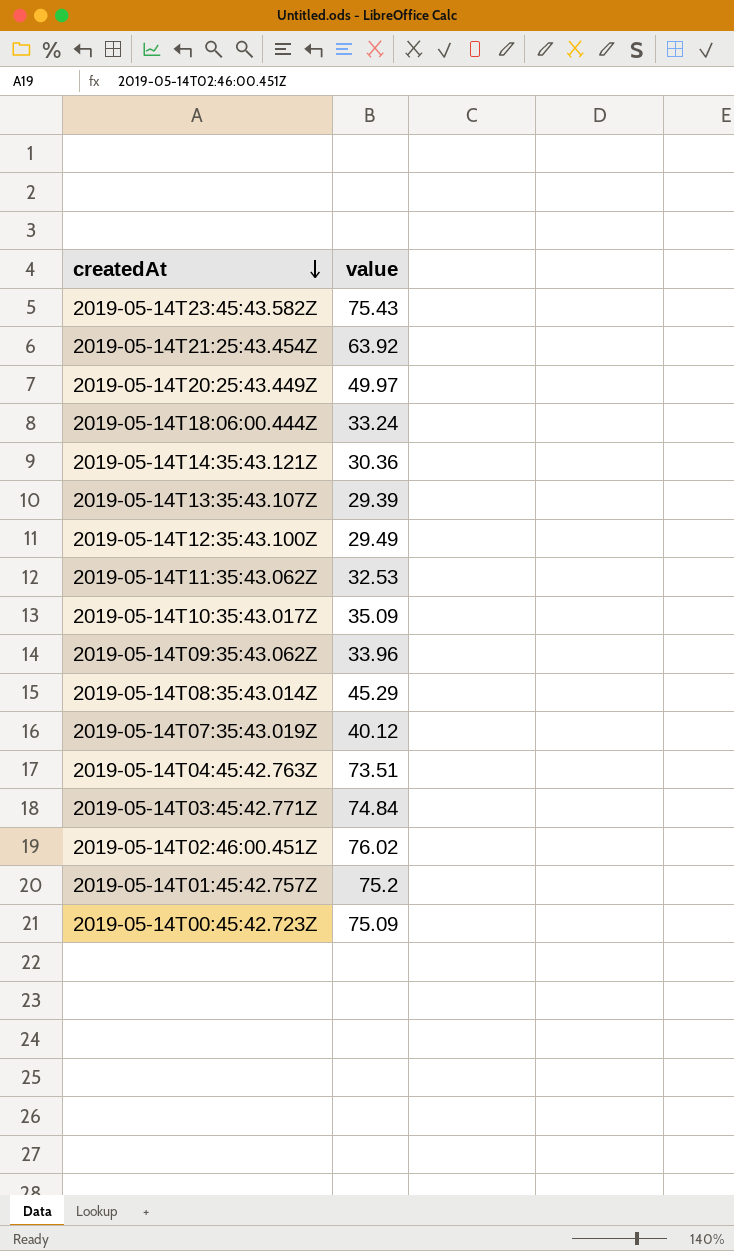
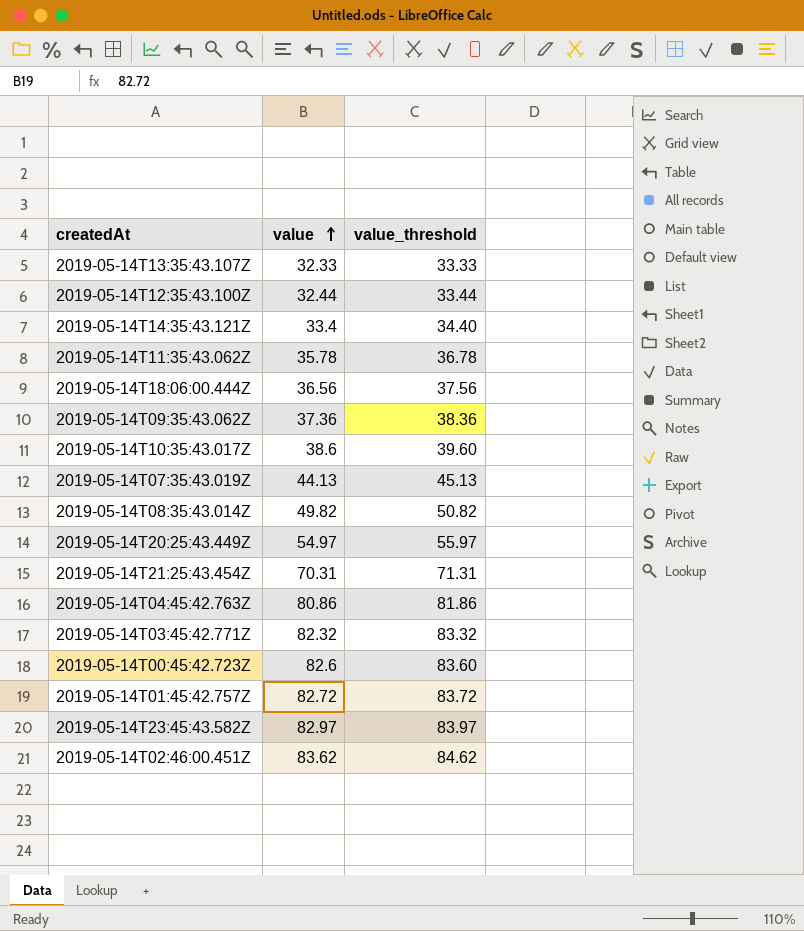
row order: createdAt descending -> value ascending
column value_threshold | formula: none -> [value] + 1
2019-05-14T13:35:43.107Z | value: 29.39 -> 32.33
2019-05-14T12:35:43.100Z | value: 29.49 -> 32.44
2019-05-14T14:35:43.121Z | value: 30.36 -> 33.4
2019-05-14T11:35:43.062Z | value: 32.53 -> 35.78
2019-05-14T18:06:00.444Z | value: 33.24 -> 36.56
2019-05-14T09:35:43.062Z | value: 33.96 -> 37.36
2019-05-14T10:35:43.017Z | value: 35.09 -> 38.6
2019-05-14T07:35:43.019Z | value: 40.12 -> 44.13
2019-05-14T08:35:43.014Z | value: 45.29 -> 49.82
2019-05-14T20:25:43.449Z | value: 49.97 -> 54.97
2019-05-14T21:25:43.454Z | value: 63.92 -> 70.31
2019-05-14T04:45:42.763Z | value: 73.51 -> 80.86
2019-05-14T03:45:42.771Z | value: 74.84 -> 82.32
2019-05-14T00:45:42.723Z | value: 75.09 -> 82.6
2019-05-14T01:45:42.757Z | value: 75.2 -> 82.72
2019-05-14T23:45:43.582Z | value: 75.43 -> 82.97
2019-05-14T02:46:00.451Z | value: 76.02 -> 83.62

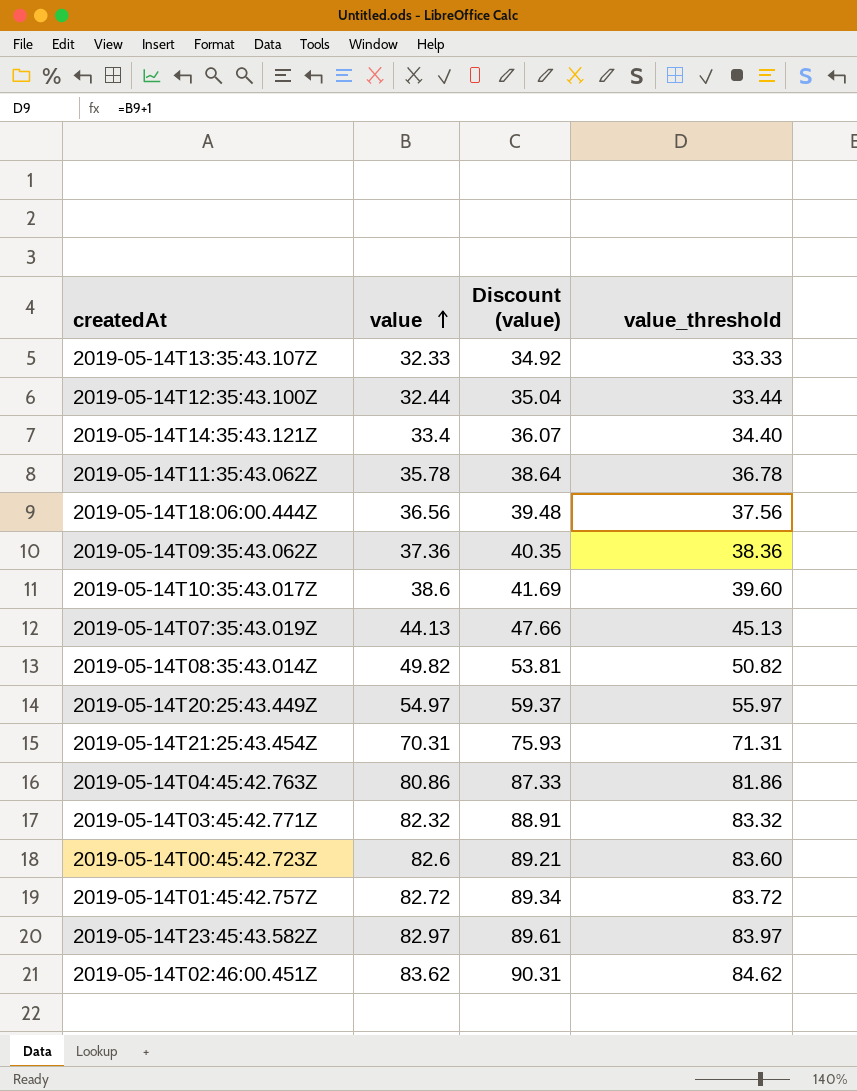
column Discount (value) | formula: none -> [value] * 1.08

